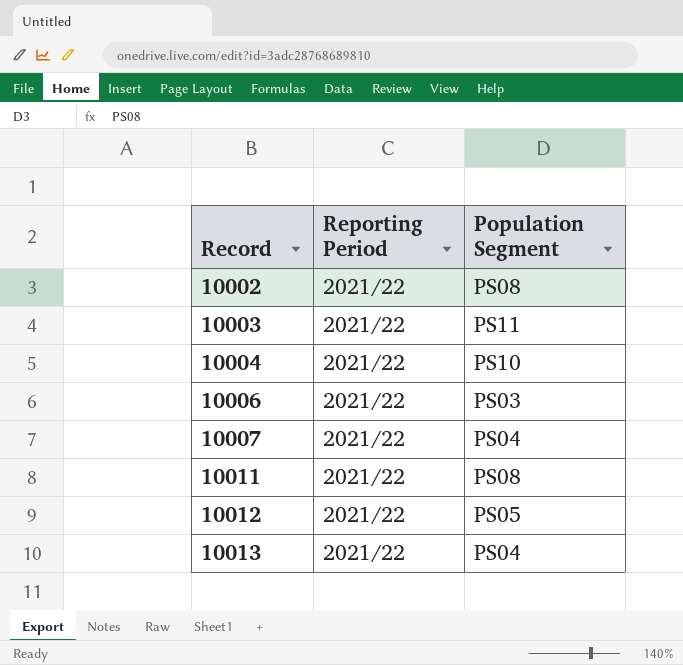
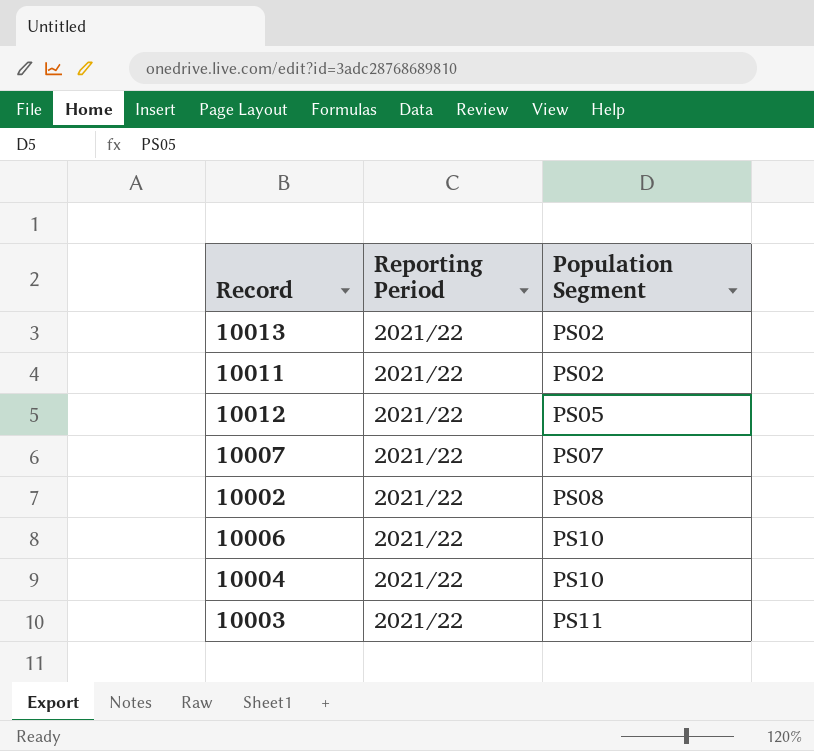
row order: Record ascending -> Population Segment ascending
10013 | Population Segment: PS04 -> PS02
10011 | Population Segment: PS08 -> PS02
10007 | Population Segment: PS04 -> PS07
10006 | Population Segment: PS03 -> PS10

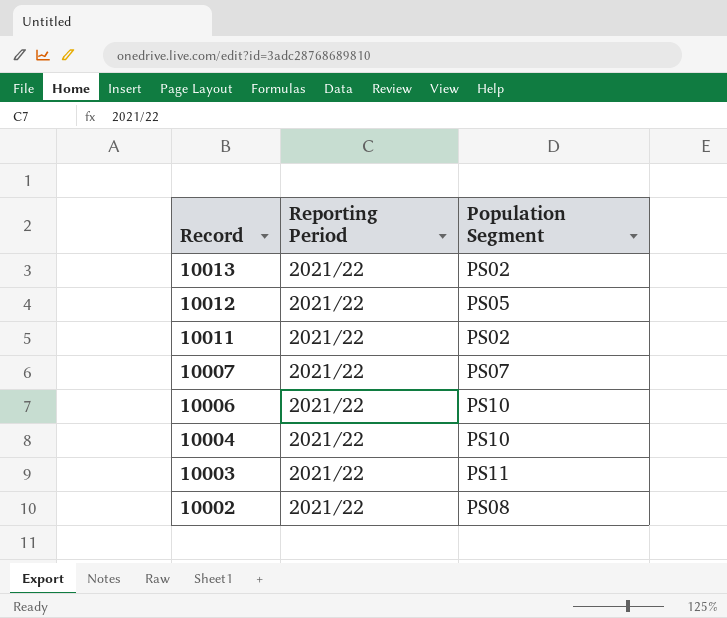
row order: Population Segment ascending -> Record descending

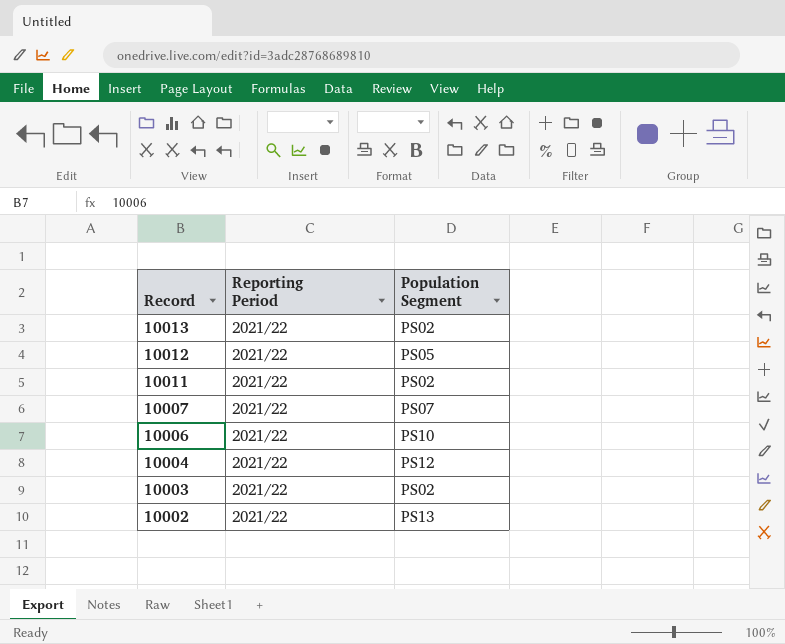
10004 | Population Segment: PS10 -> PS12
10003 | Population Segment: PS11 -> PS02
10002 | Population Segment: PS08 -> PS13

